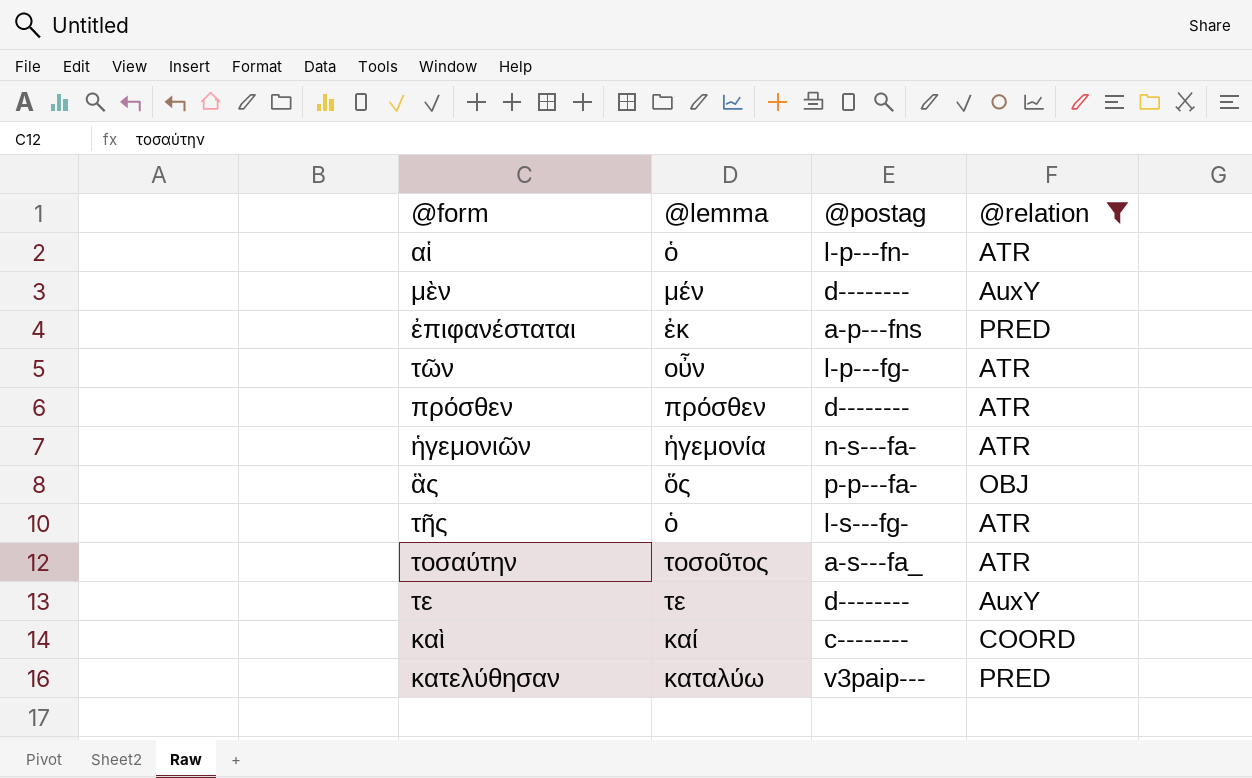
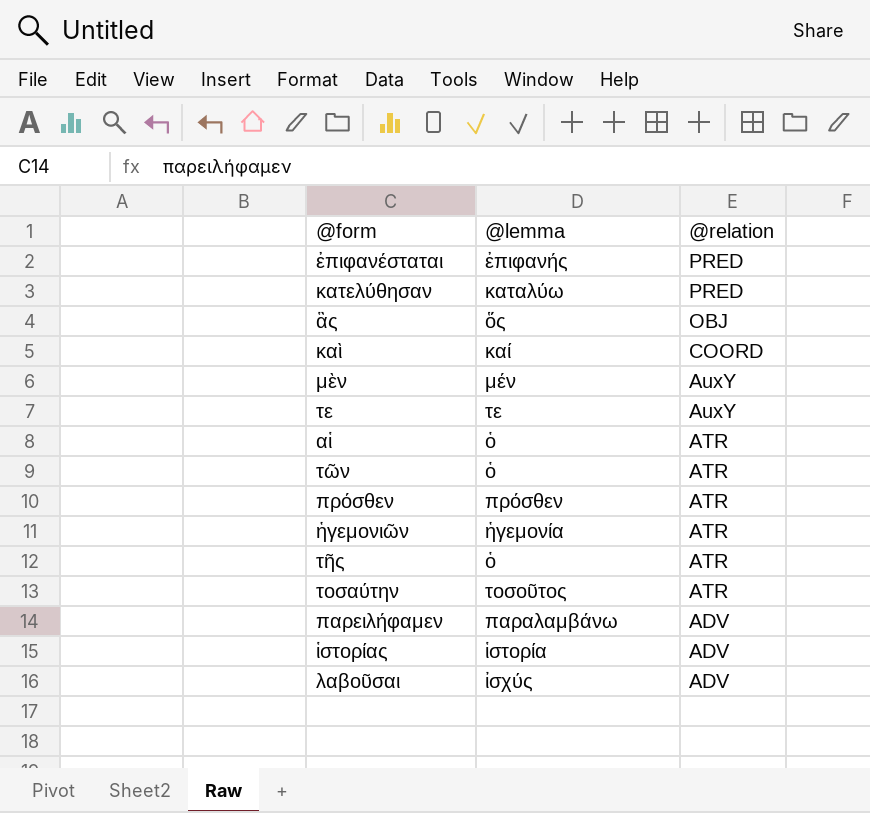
filter: @relation != ADV -> none
row order: none -> @relation descending
column @postag | position: 3 -> none
ἐπιφανέσταται | @lemma: ἐκ -> ἐπιφανής
τῶν | @lemma: οὖν -> ὁ

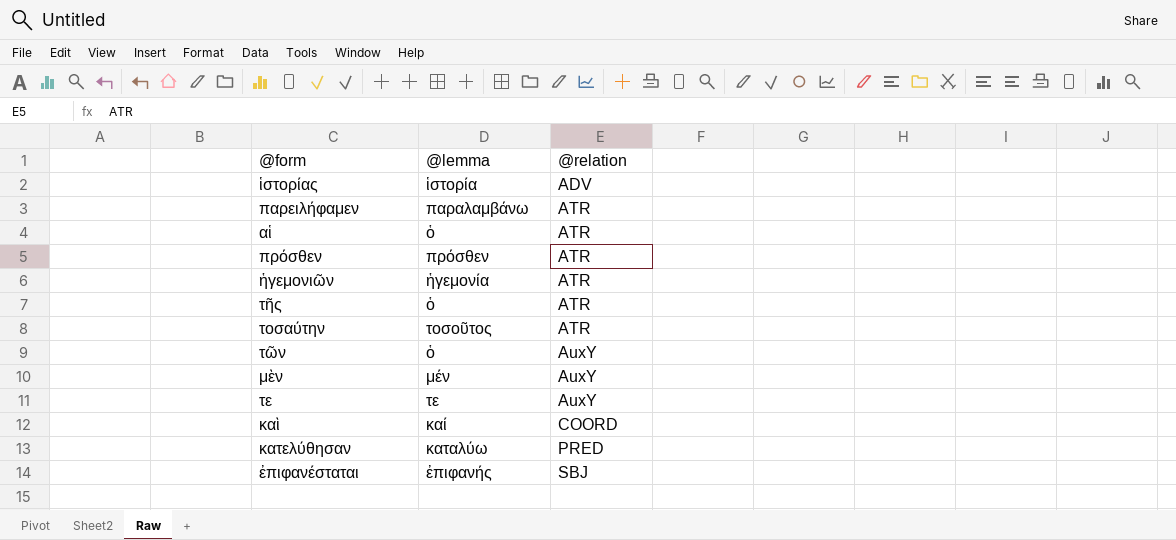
row order: @relation descending -> @relation ascending
row ἃς: ὅς | OBJ -> none
row λαβοῦσαι: ἰσχύς | ADV -> none
παρειλήφαμεν | @relation: ADV -> ATR
τῶν | @relation: ATR -> AuxY
ἐπιφανέσταται | @relation: PRED -> SBJ

